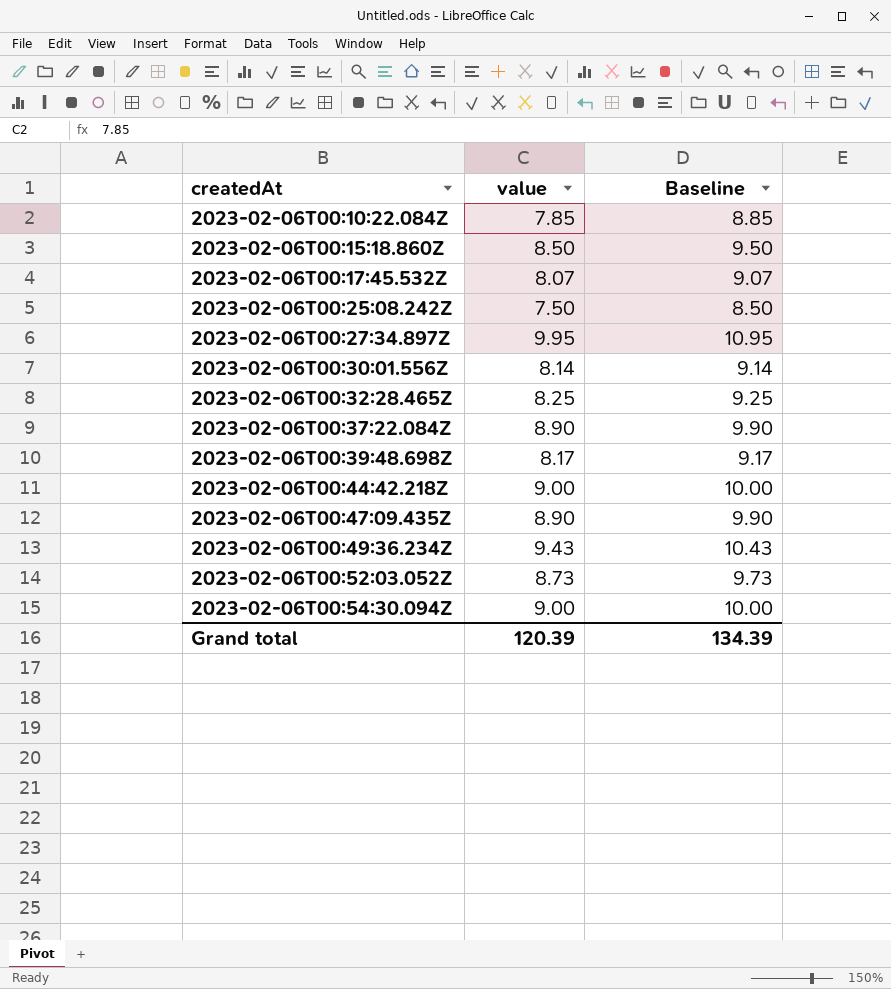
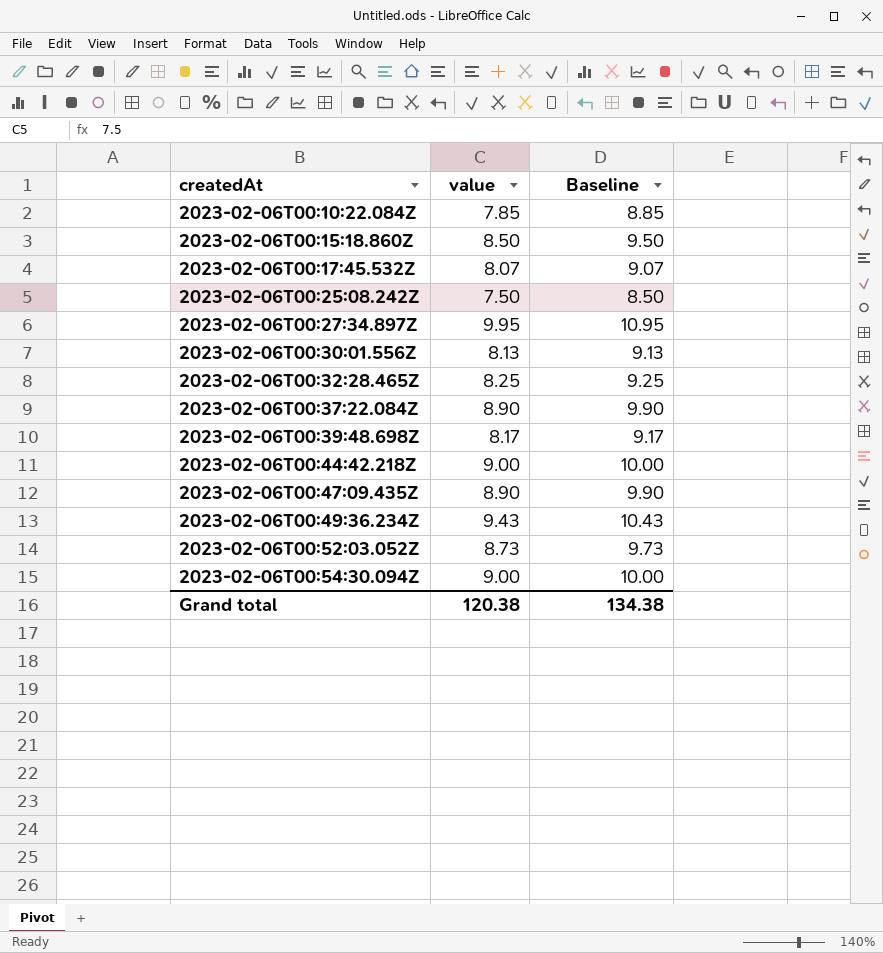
2023-02-06T00:30:01.556Z | value: 8.14 -> 8.13
2023-02-06T00:30:01.556Z | Baseline: 9.14 -> 9.13
Grand total | value: 120.39 -> 120.38
Grand total | Baseline: 134.39 -> 134.38

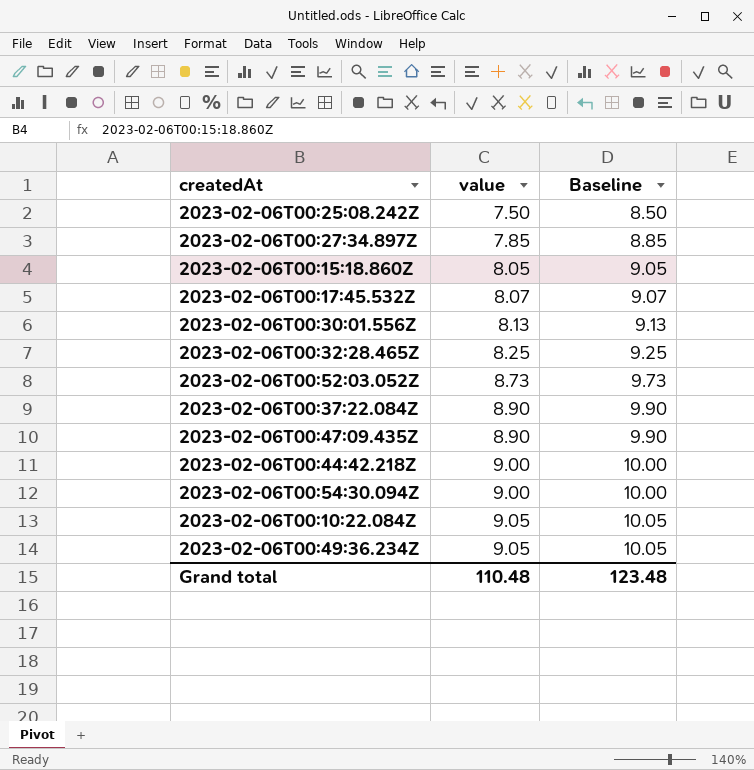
row order: createdAt ascending -> value ascending
row 2023-02-06T00:39:48.698Z: 8.17 | 9.17 -> none
2023-02-06T00:27:34.897Z | value: 9.95 -> 7.85
2023-02-06T00:27:34.897Z | Baseline: 10.95 -> 8.85
2023-02-06T00:15:18.860Z | value: 8.50 -> 8.05
2023-02-06T00:15:18.860Z | Baseline: 9.50 -> 9.05
2023-02-06T00:10:22.084Z | value: 7.85 -> 9.05
2023-02-06T00:10:22.084Z | Baseline: 8.85 -> 10.05
2023-02-06T00:49:36.234Z | value: 9.43 -> 9.05
2023-02-06T00:49:36.234Z | Baseline: 10.43 -> 10.05
Grand total | value: 120.38 -> 110.48
Grand total | Baseline: 134.38 -> 123.48

